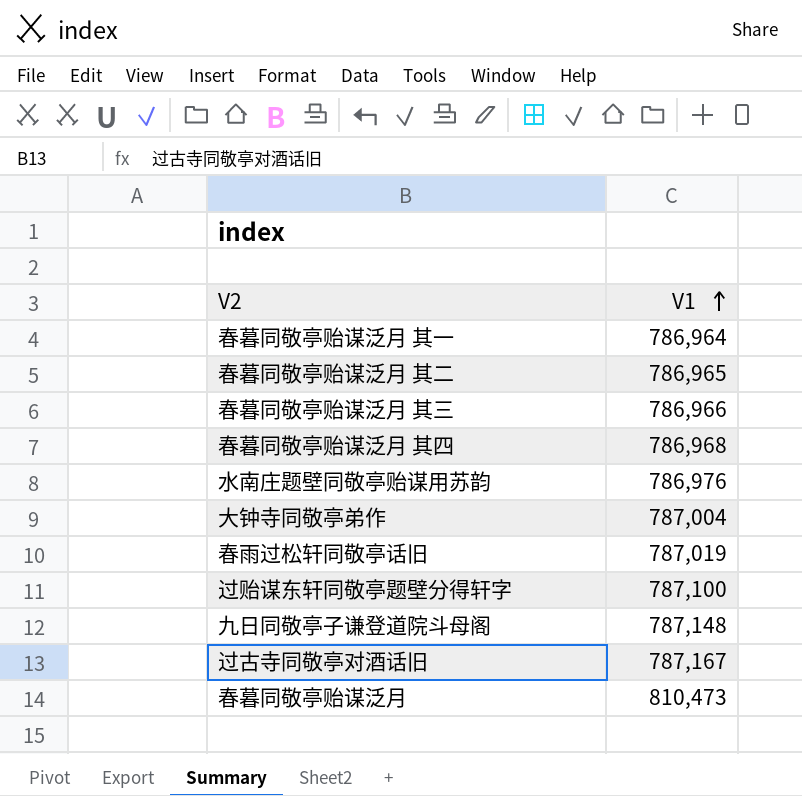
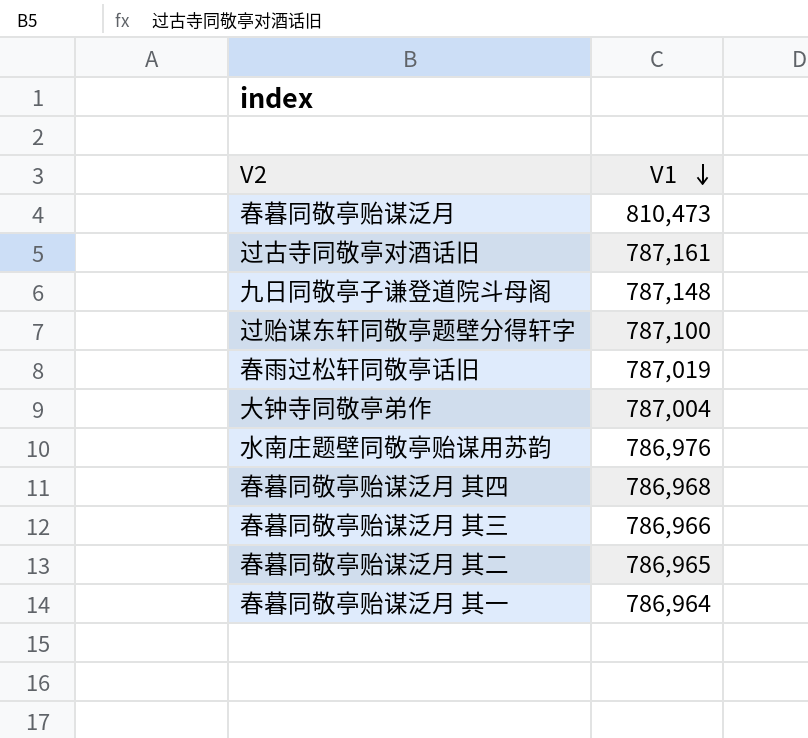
row order: V1 ascending -> V1 descending
过古寺同敬亭对酒话旧 | V1: 787,167 -> 787,161

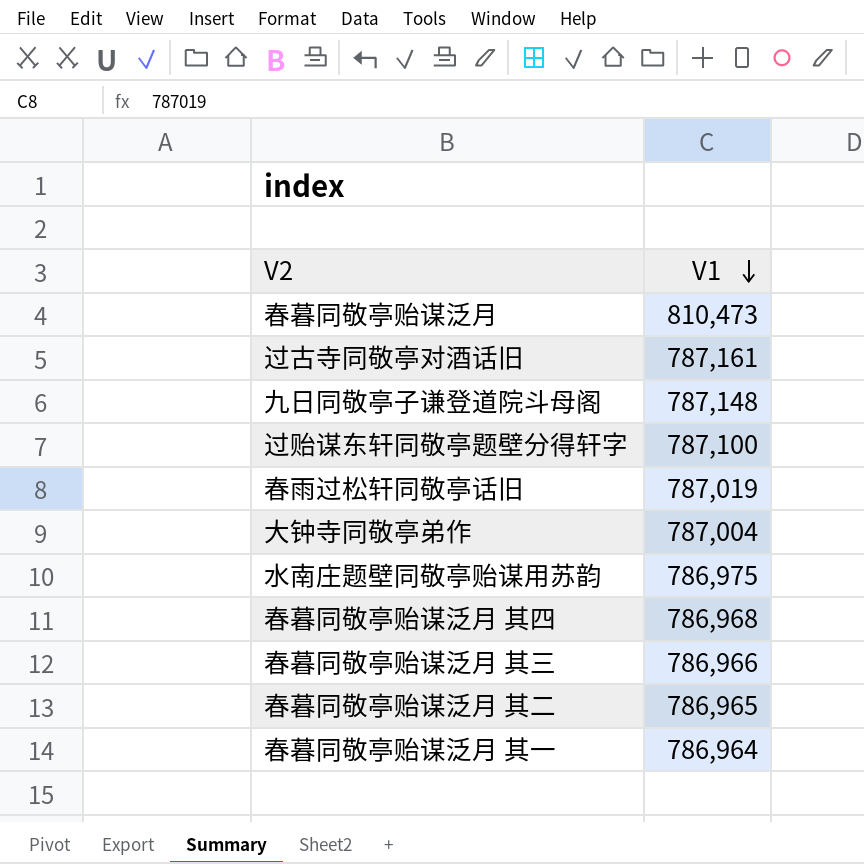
水南庄题壁同敬亭贻谋用苏韵 | V1: 786,976 -> 786,975

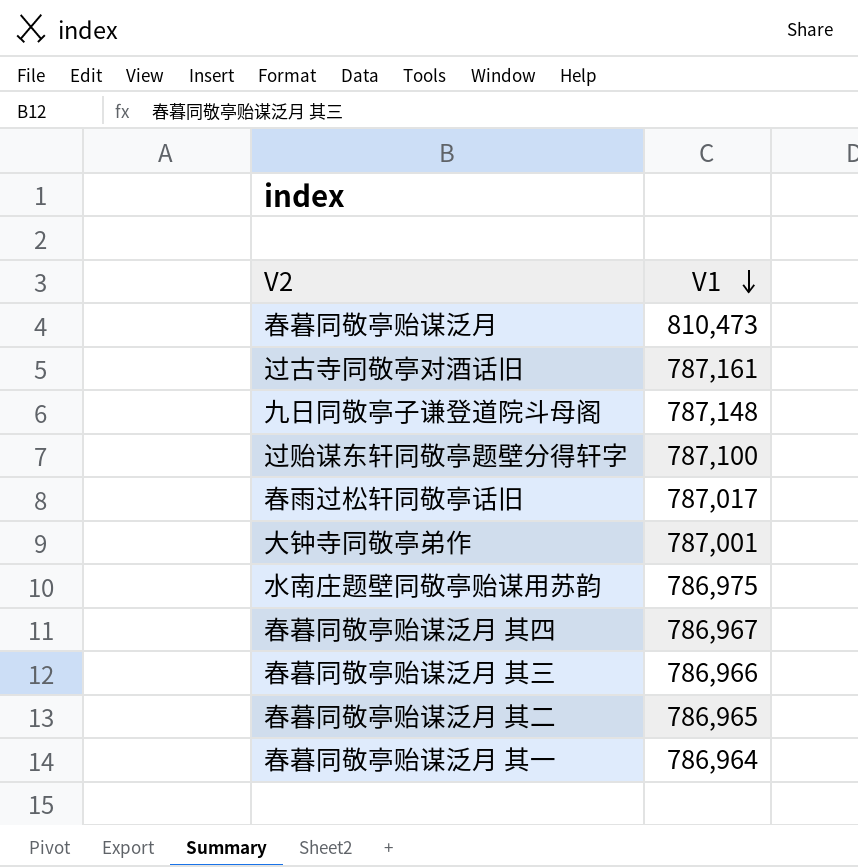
春雨过松轩同敬亭话旧 | V1: 787,019 -> 787,017
大钟寺同敬亭弟作 | V1: 787,004 -> 787,001
春暮同敬亭贻谋泛月 其四 | V1: 786,968 -> 786,967

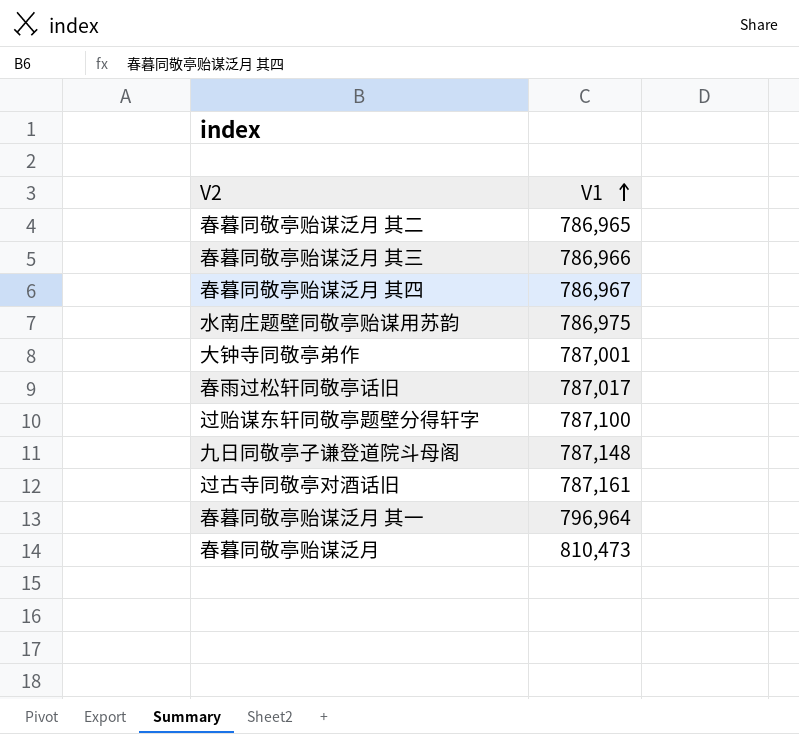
row order: V1 descending -> V1 ascending
春暮同敬亭贻谋泛月 其一 | V1: 786,964 -> 796,964

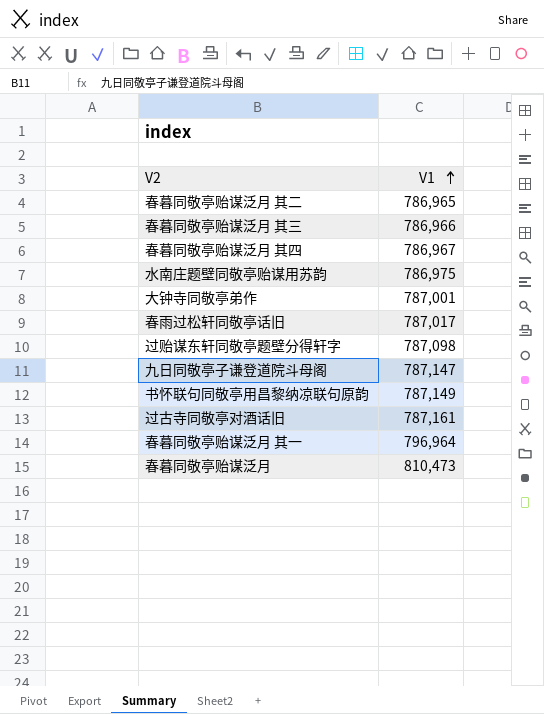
过贻谋东轩同敬亭题壁分得轩字 | V1: 787,100 -> 787,098
九日同敬亭子谦登道院斗母阁 | V1: 787,148 -> 787,147
row 书怀联句同敬亭用昌黎纳凉联句原韵: none -> 787,149

